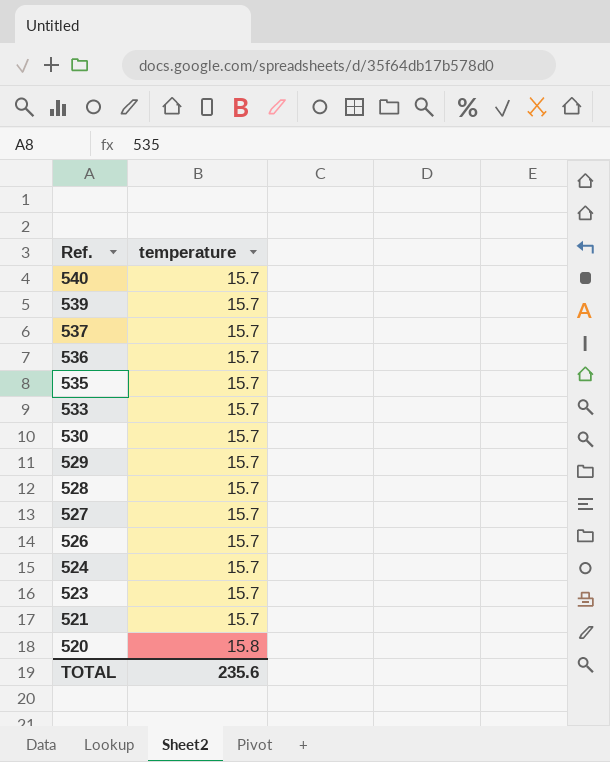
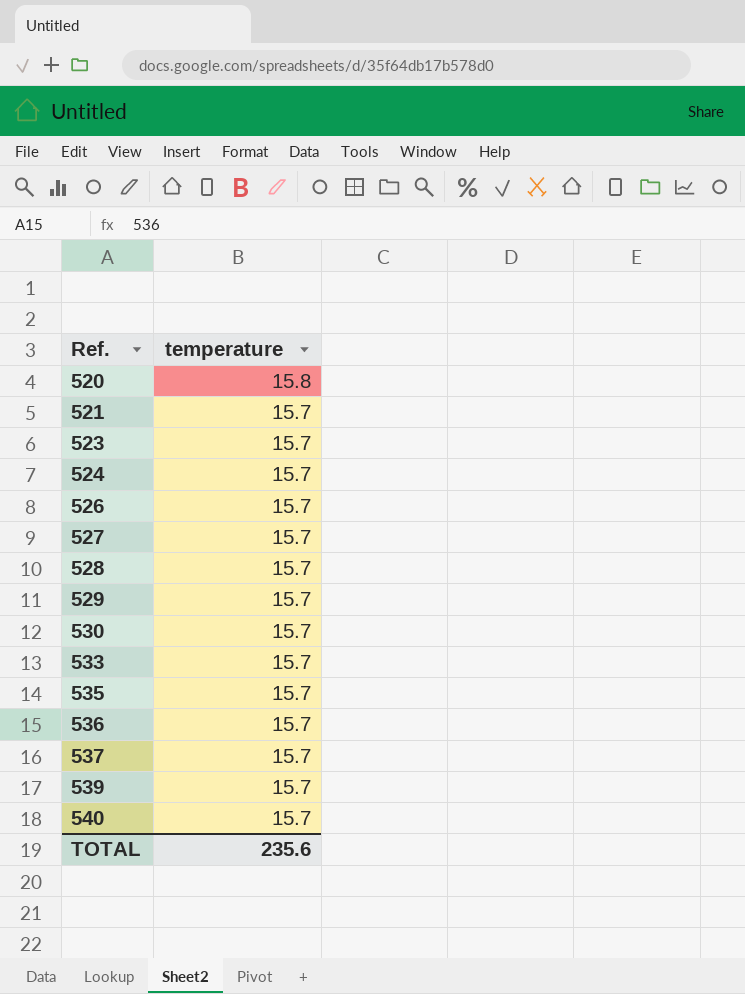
row order: Ref. descending -> Ref. ascending

